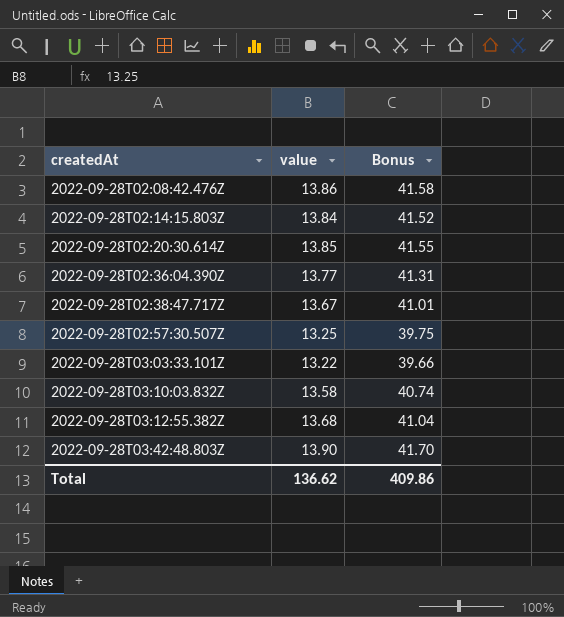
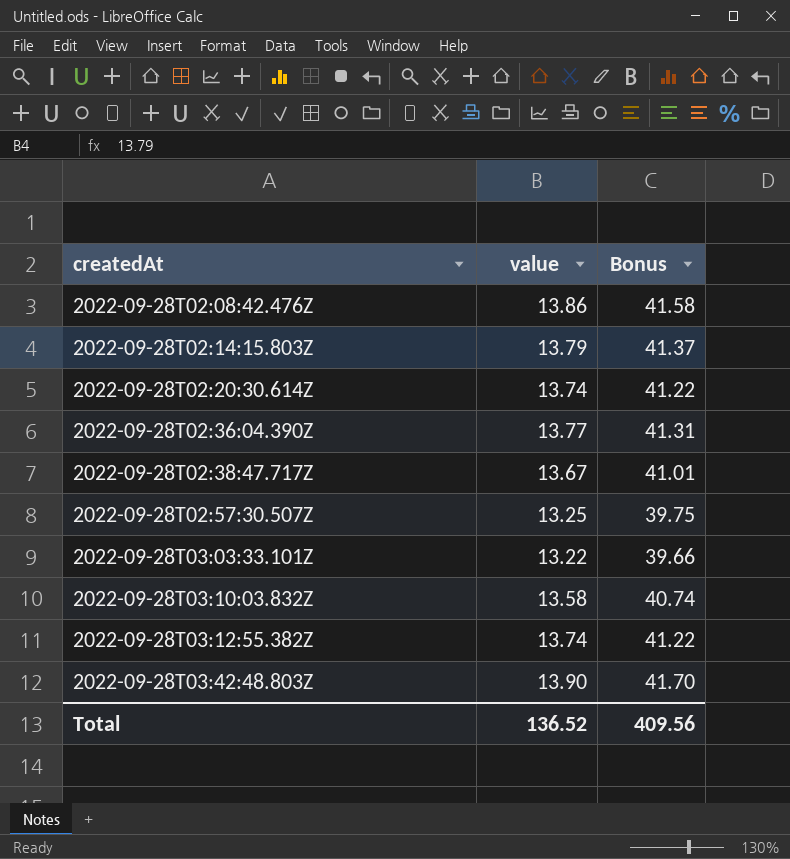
2022-09-28T02:14:15.803Z | value: 13.84 -> 13.79
2022-09-28T02:14:15.803Z | Bonus: 41.52 -> 41.37
2022-09-28T02:20:30.614Z | value: 13.85 -> 13.74
2022-09-28T02:20:30.614Z | Bonus: 41.55 -> 41.22
2022-09-28T03:12:55.382Z | value: 13.68 -> 13.74
2022-09-28T03:12:55.382Z | Bonus: 41.04 -> 41.22
Total | value: 136.62 -> 136.52
Total | Bonus: 409.86 -> 409.56

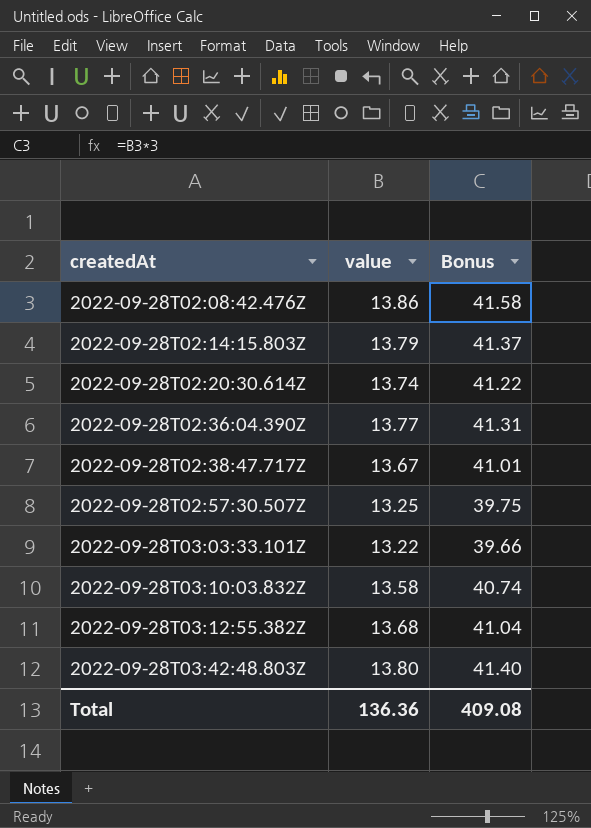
2022-09-28T03:12:55.382Z | value: 13.74 -> 13.68
2022-09-28T03:12:55.382Z | Bonus: 41.22 -> 41.04
2022-09-28T03:42:48.803Z | value: 13.90 -> 13.80
2022-09-28T03:42:48.803Z | Bonus: 41.70 -> 41.40
Total | value: 136.52 -> 136.36
Total | Bonus: 409.56 -> 409.08

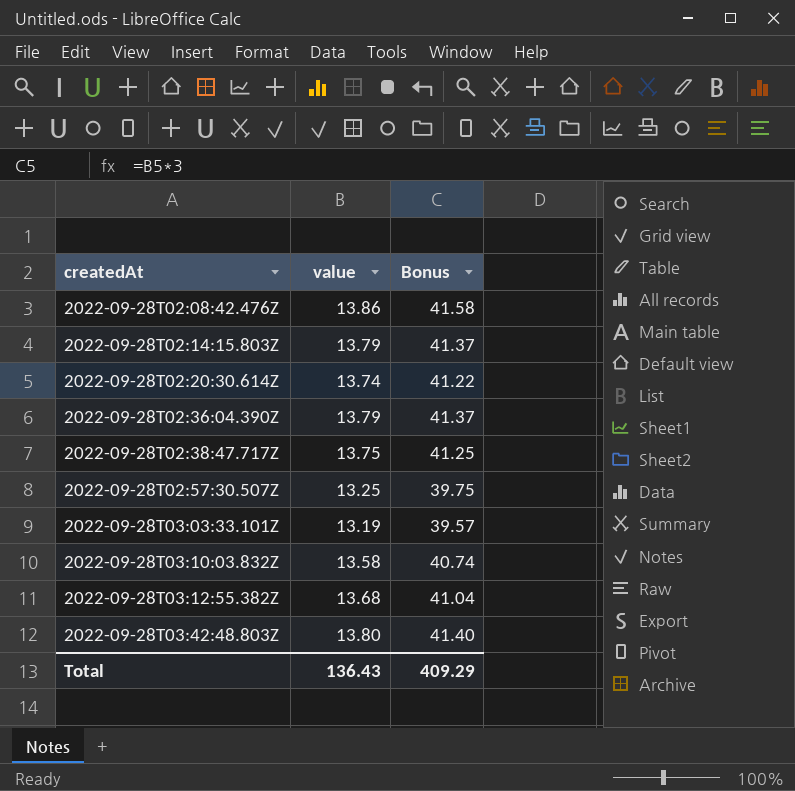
2022-09-28T02:36:04.390Z | value: 13.77 -> 13.79
2022-09-28T02:36:04.390Z | Bonus: 41.31 -> 41.37
2022-09-28T02:38:47.717Z | value: 13.67 -> 13.75
2022-09-28T02:38:47.717Z | Bonus: 41.01 -> 41.25
2022-09-28T03:03:33.101Z | value: 13.22 -> 13.19
2022-09-28T03:03:33.101Z | Bonus: 39.66 -> 39.57
Total | value: 136.36 -> 136.43
Total | Bonus: 409.08 -> 409.29

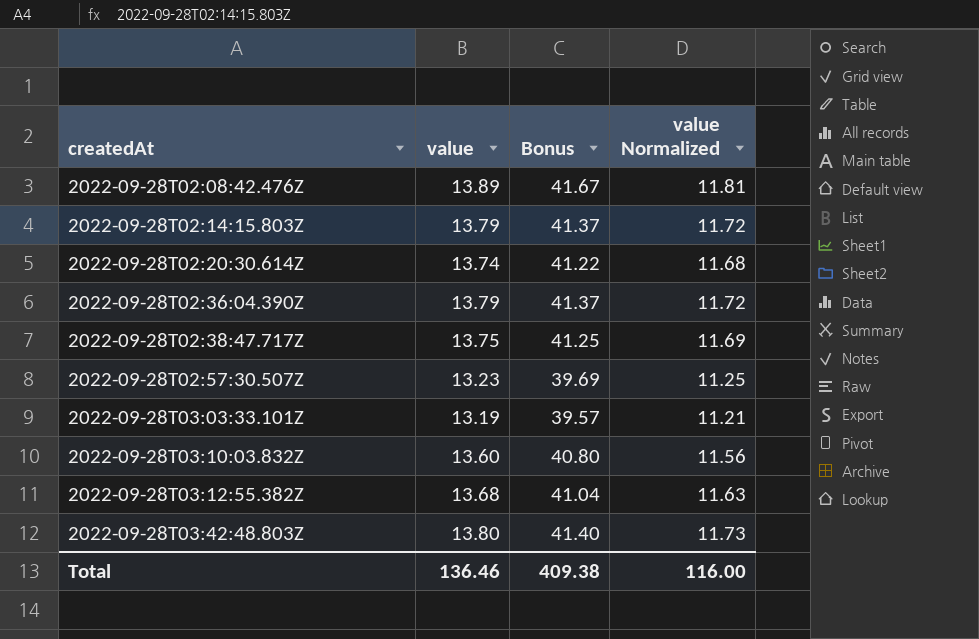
column value Normalized | formula: none -> [value] * 0.85
2022-09-28T02:08:42.476Z | value: 13.86 -> 13.89
2022-09-28T02:08:42.476Z | Bonus: 41.58 -> 41.67
2022-09-28T02:57:30.507Z | value: 13.25 -> 13.23
2022-09-28T02:57:30.507Z | Bonus: 39.75 -> 39.69
2022-09-28T03:10:03.832Z | value: 13.58 -> 13.60
2022-09-28T03:10:03.832Z | Bonus: 40.74 -> 40.80
Total | value: 136.43 -> 136.46
Total | Bonus: 409.29 -> 409.38

